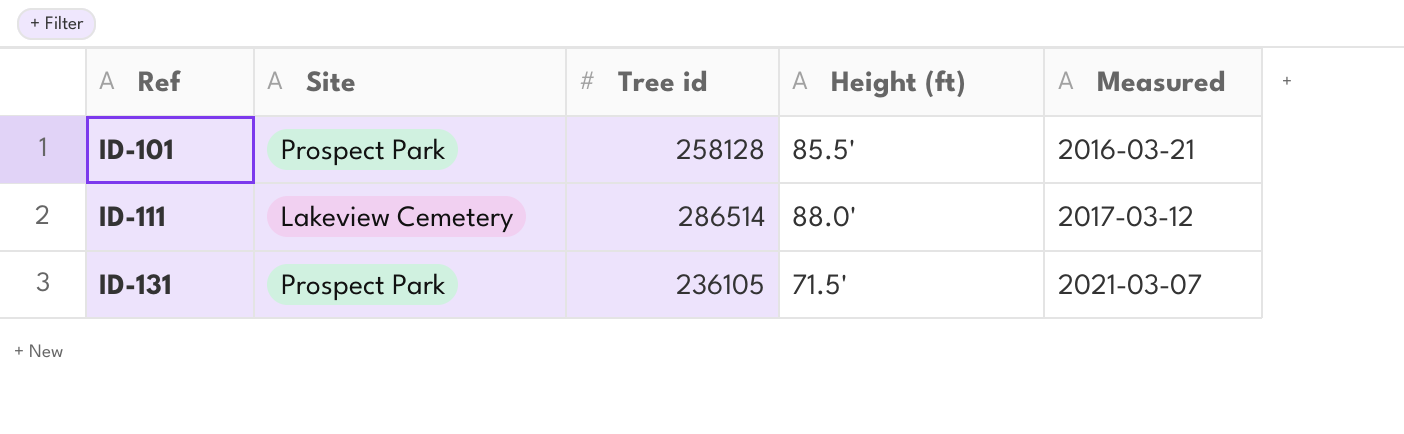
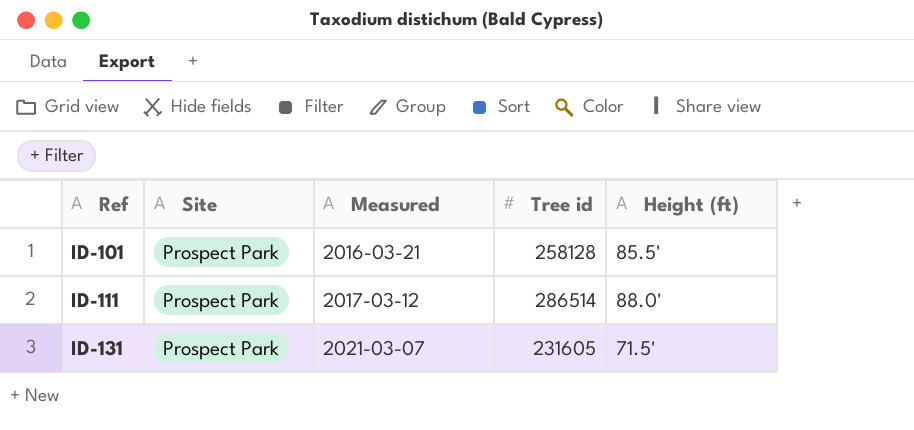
column Measured | position: 5 -> 3
ID-111 | Site: Lakeview Cemetery -> Prospect Park
ID-131 | Tree id: 236105 -> 231605

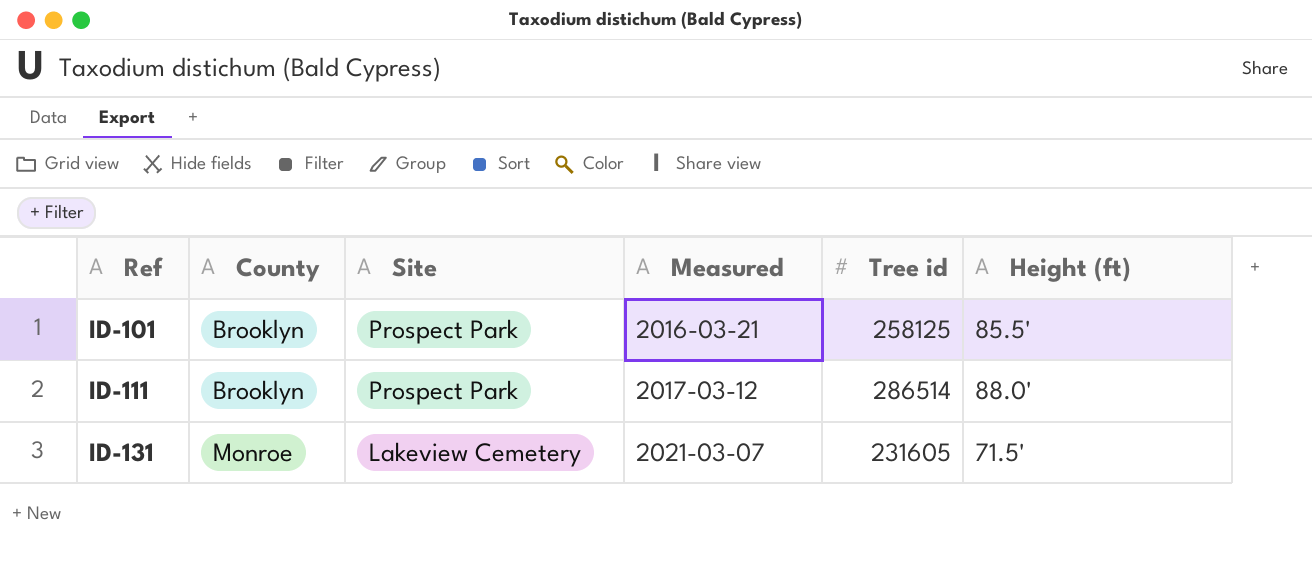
column County | position: none -> 2
ID-101 | Tree id: 258128 -> 258125
ID-131 | Site: Prospect Park -> Lakeview Cemetery

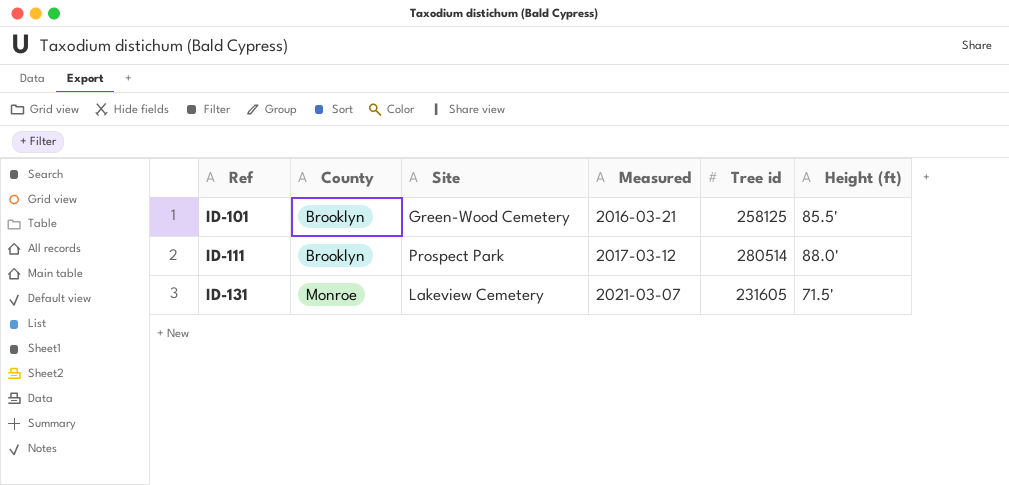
ID-101 | Site: Prospect Park -> Green-Wood Cemetery
ID-111 | Tree id: 286514 -> 280514

